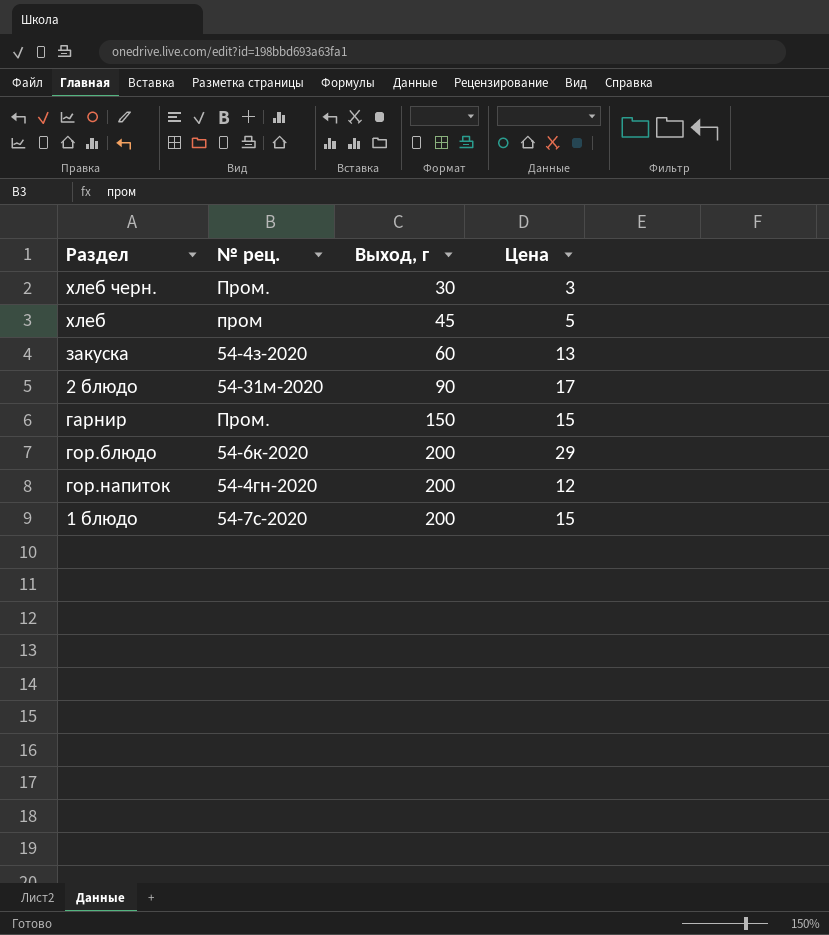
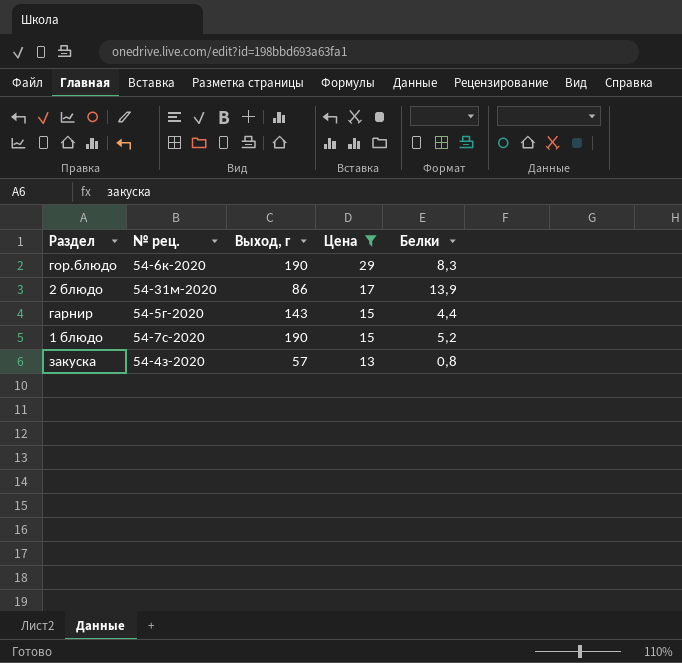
filter: none -> Цена >= 13
row order: Выход, г ascending -> Цена descending
column Белки | position: none -> 5
гор.блюдо | Выход, г: 200 -> 190
2 блюдо | Выход, г: 90 -> 86
гарнир | № рец.: Пром. -> 54-5г-2020
гарнир | Выход, г: 150 -> 143
1 блюдо | Выход, г: 200 -> 190
закуска | Выход, г: 60 -> 57

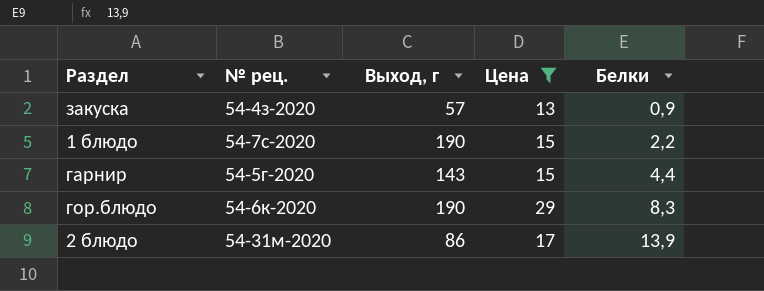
row order: Цена descending -> Белки ascending
закуска | Белки: 0,8 -> 0,9
1 блюдо | Белки: 5,2 -> 2,2

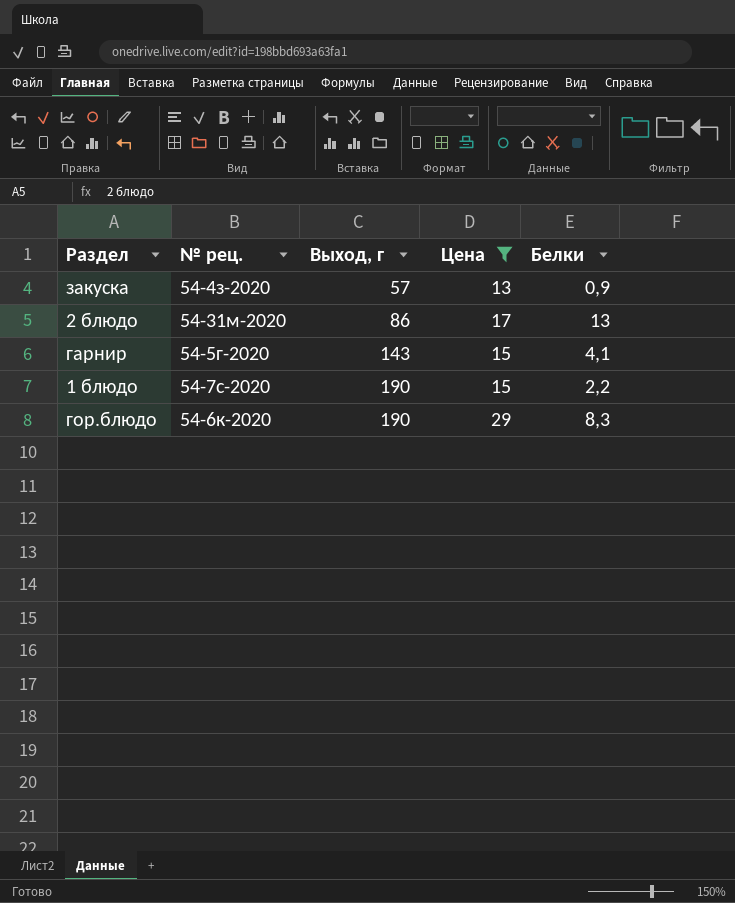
row order: Белки ascending -> Выход, г ascending
2 блюдо | Белки: 13,9 -> 13
гарнир | Белки: 4,4 -> 4,1

